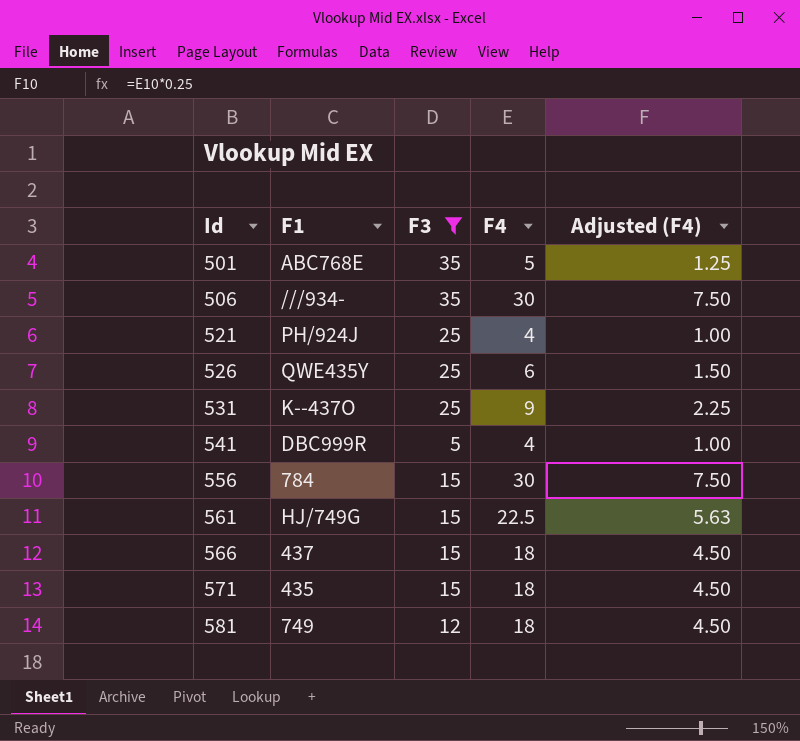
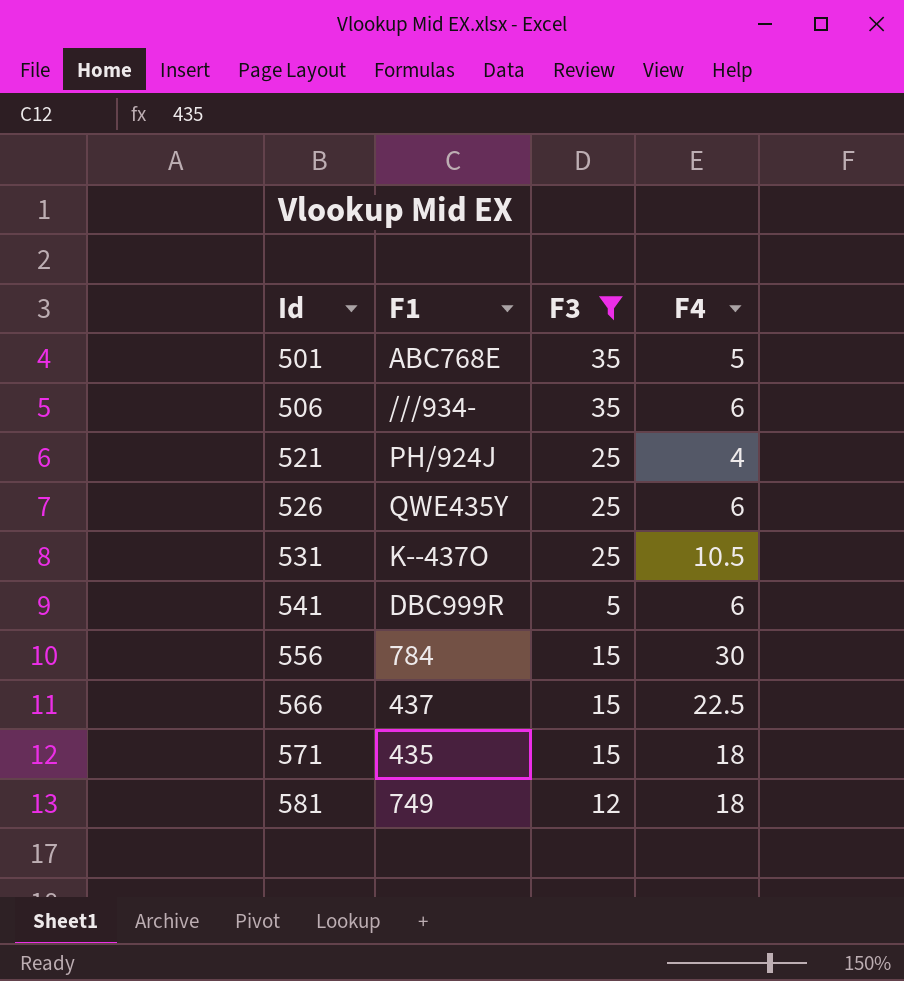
column Adjusted (F4) | formula: [F4] * 0.25 -> none
row 561: HJ/749G | 15 | 22.5 | 5.63 -> none
506 | F4: 30 -> 6
531 | F4: 9 -> 10.5
541 | F4: 4 -> 6
566 | F4: 18 -> 22.5

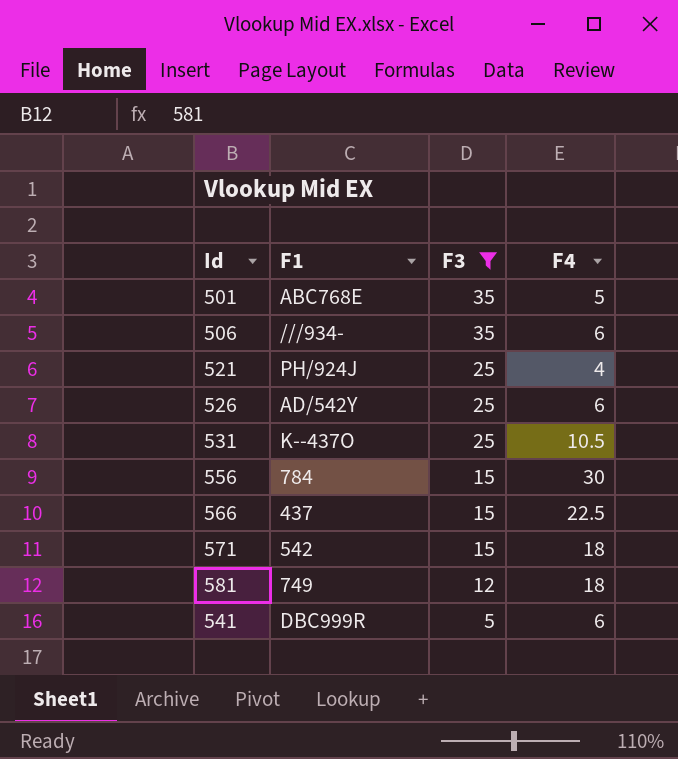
row order: Id ascending -> F3 descending
526 | F1: QWE435Y -> AD/542Y
571 | F1: 435 -> 542

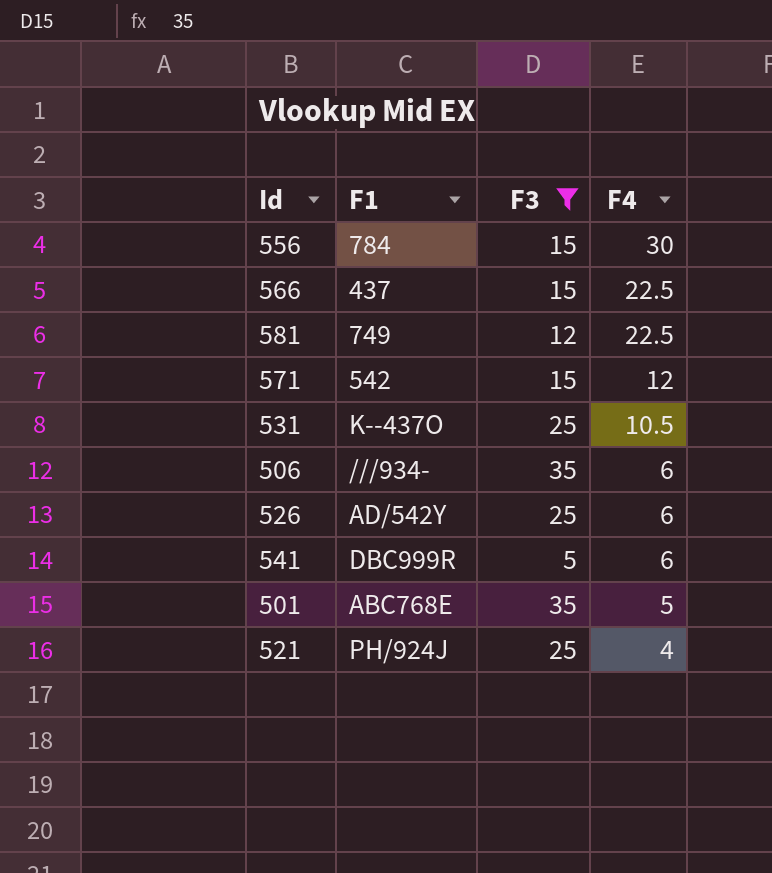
row order: F3 descending -> F4 descending
581 | F4: 18 -> 22.5
571 | F4: 18 -> 12

